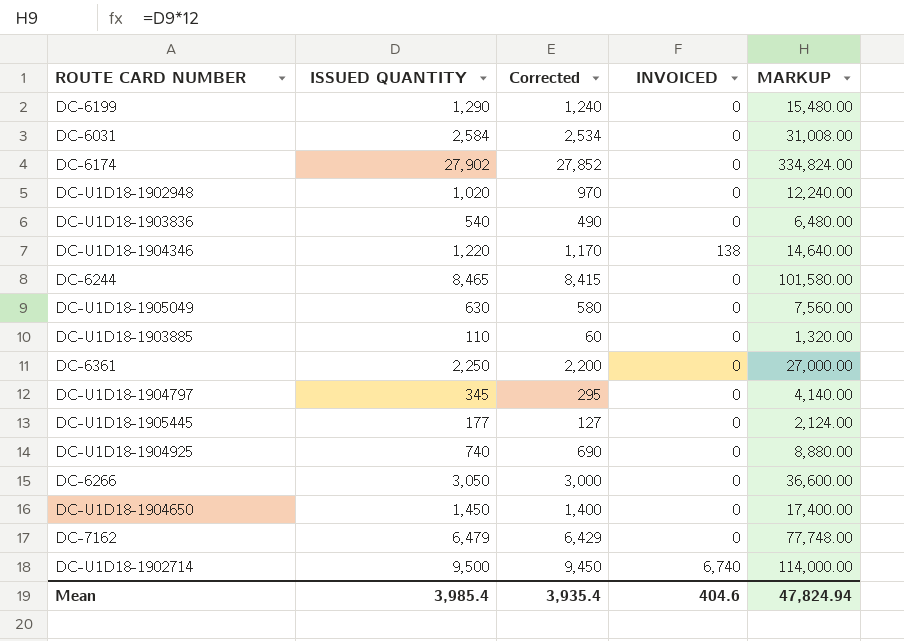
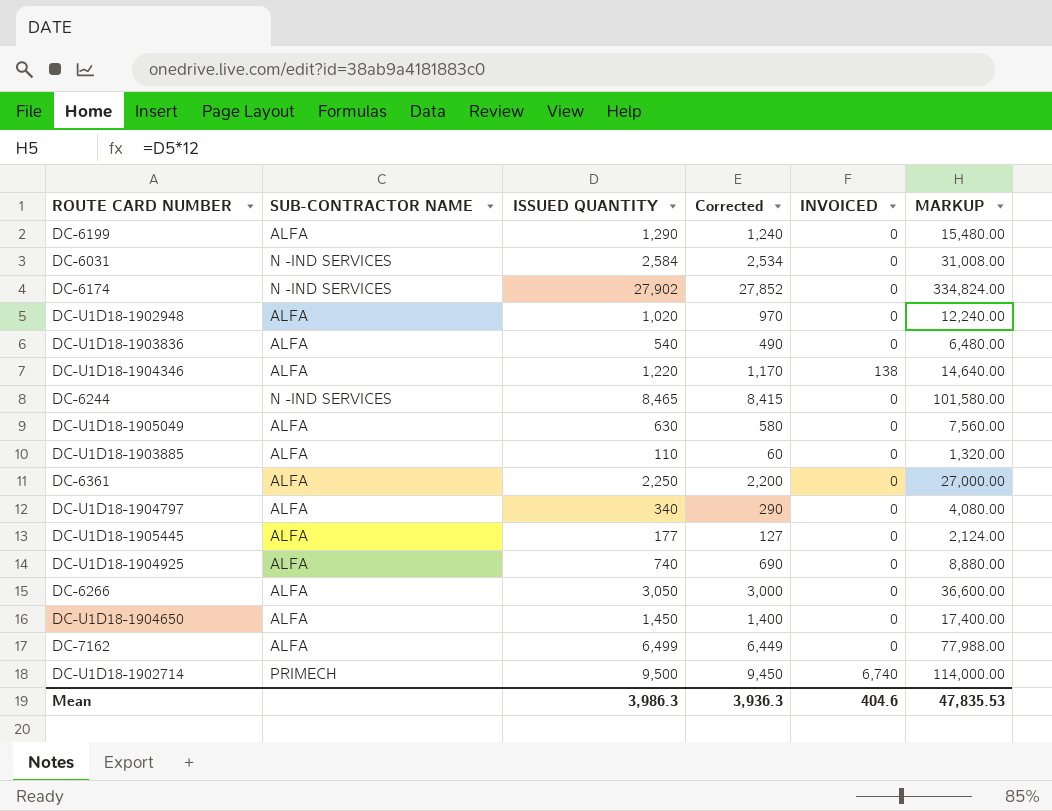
column SUB-CONTRACTOR NAME | position: none -> 2
DC-U1D18-1904797 | ISSUED QUANTITY: 345 -> 340
DC-U1D18-1904797 | Corrected: 295 -> 290
DC-U1D18-1904797 | MARKUP: 4,140.00 -> 4,080.00
DC-7162 | ISSUED QUANTITY: 6,479 -> 6,499
DC-7162 | Corrected: 6,429 -> 6,449
DC-7162 | MARKUP: 77,748.00 -> 77,988.00
Mean | ISSUED QUANTITY: 3,985.4 -> 3,986.3
Mean | Corrected: 3,935.4 -> 3,936.3
Mean | MARKUP: 47,824.94 -> 47,835.53

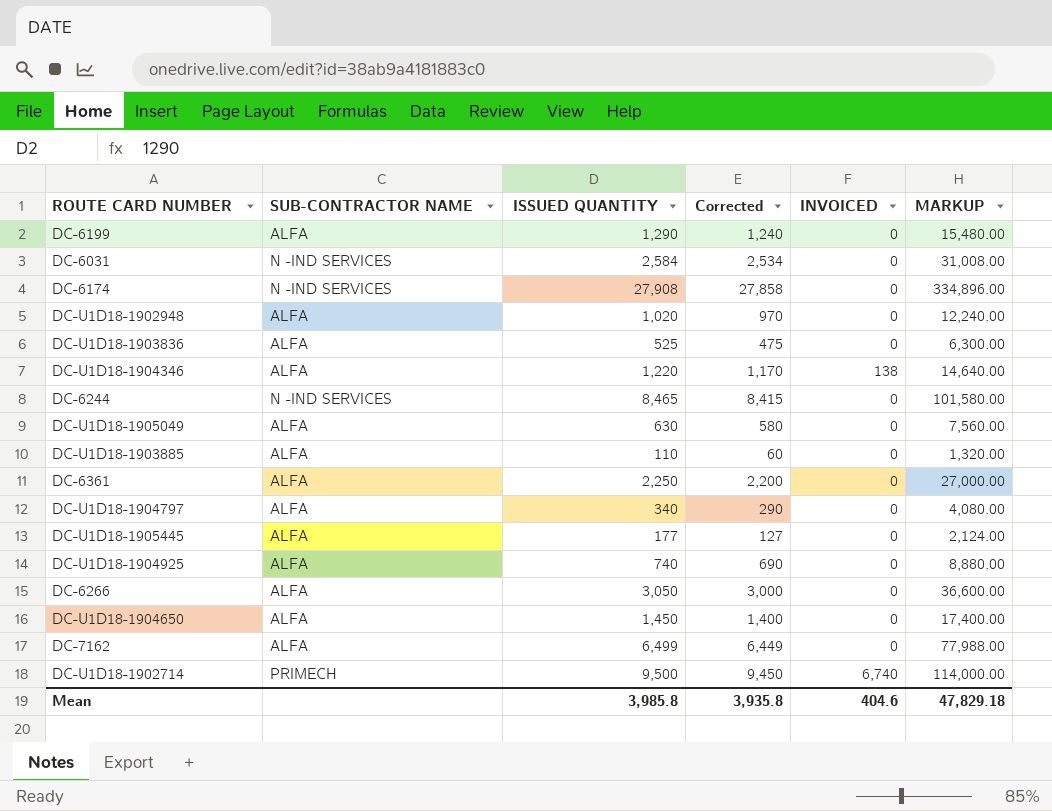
DC-6174 | ISSUED QUANTITY: 27,902 -> 27,908
DC-6174 | Corrected: 27,852 -> 27,858
DC-6174 | MARKUP: 334,824.00 -> 334,896.00
DC-U1D18-1903836 | ISSUED QUANTITY: 540 -> 525
DC-U1D18-1903836 | Corrected: 490 -> 475
DC-U1D18-1903836 | MARKUP: 6,480.00 -> 6,300.00
Mean | ISSUED QUANTITY: 3,986.3 -> 3,985.8
Mean | Corrected: 3,936.3 -> 3,935.8
Mean | MARKUP: 47,835.53 -> 47,829.18

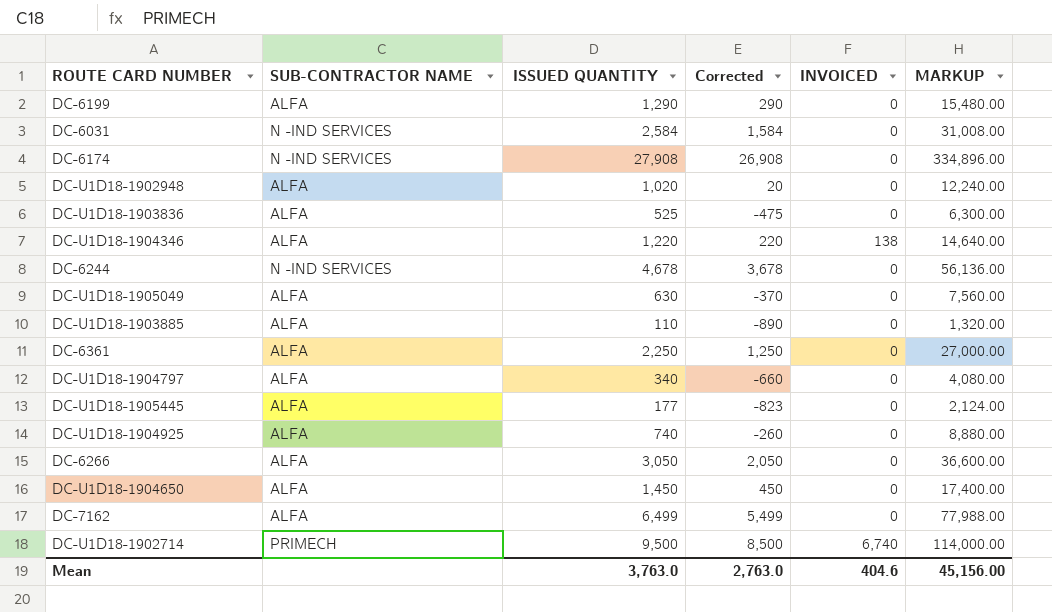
column Corrected | formula: [ISSUED QUANTITY] - 50 -> [ISSUED QUANTITY] - 1000
DC-6244 | ISSUED QUANTITY: 8,465 -> 4,678
DC-6244 | MARKUP: 101,580.00 -> 56,136.00
Mean | ISSUED QUANTITY: 3,985.8 -> 3,763.0
Mean | Corrected: 3,935.8 -> 2,763.0
Mean | MARKUP: 47,829.18 -> 45,156.00

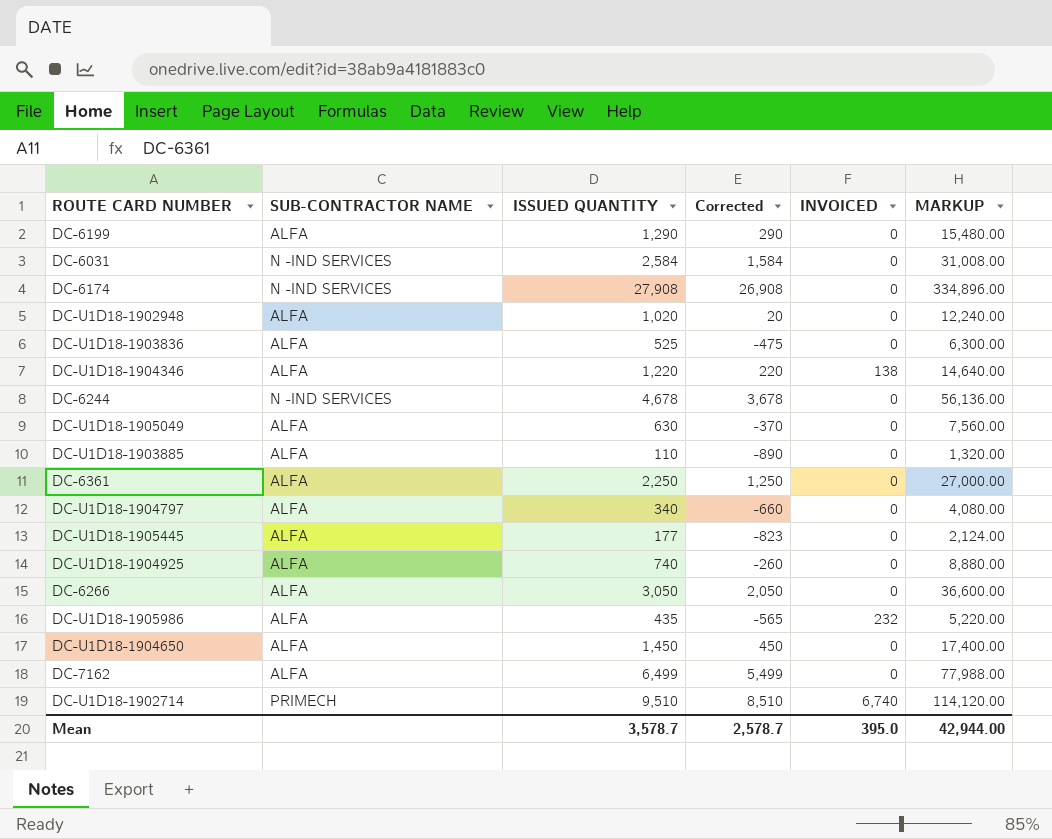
row DC-U1D18-1905986: none -> ALFA | 435 | -565 | 232 | 5,220.00
DC-U1D18-1902714 | ISSUED QUANTITY: 9,500 -> 9,510
DC-U1D18-1902714 | Corrected: 8,500 -> 8,510
DC-U1D18-1902714 | MARKUP: 114,000.00 -> 114,120.00
Mean | ISSUED QUANTITY: 3,763.0 -> 3,578.7
Mean | Corrected: 2,763.0 -> 2,578.7
Mean | INVOICED: 404.6 -> 395.0
Mean | MARKUP: 45,156.00 -> 42,944.00

